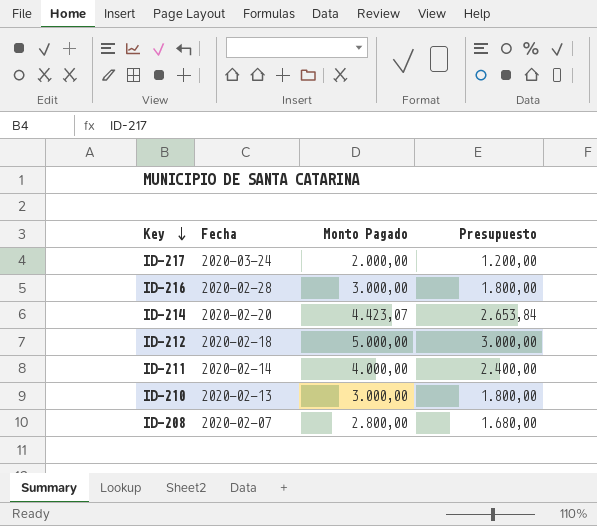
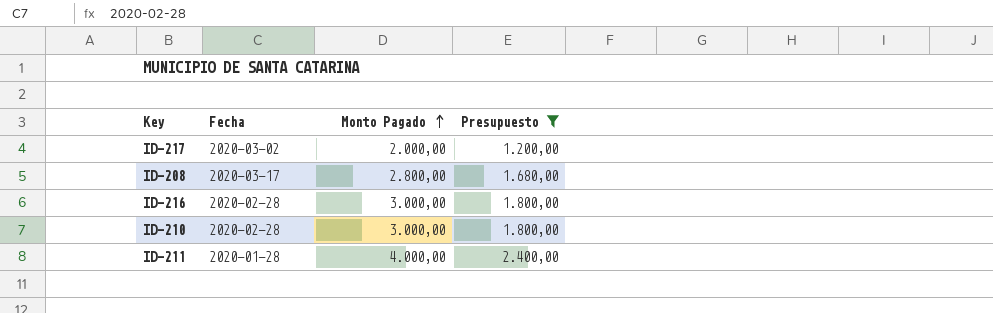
filter: none -> Presupuesto <= 2.400,00
row order: Key descending -> Monto Pagado ascending
ID-217 | Fecha: 2020-03-24 -> 2020-03-02
ID-208 | Fecha: 2020-02-07 -> 2020-03-17
ID-210 | Fecha: 2020-02-13 -> 2020-02-28
ID-211 | Fecha: 2020-02-14 -> 2020-01-28

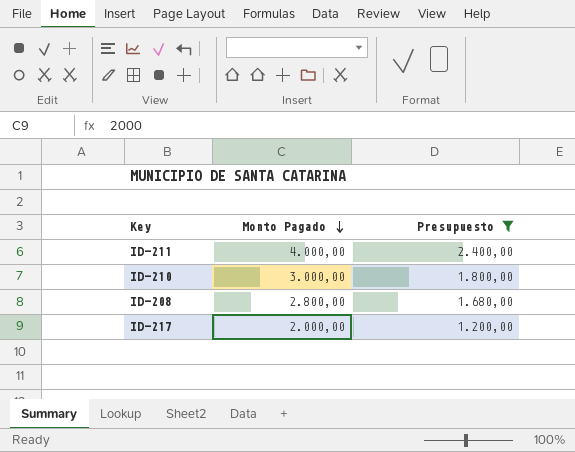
row order: Monto Pagado ascending -> Monto Pagado descending
column Fecha | position: 2 -> none
row ID-216: 2020-02-28 | 3.000,00 | 1.800,00 -> none

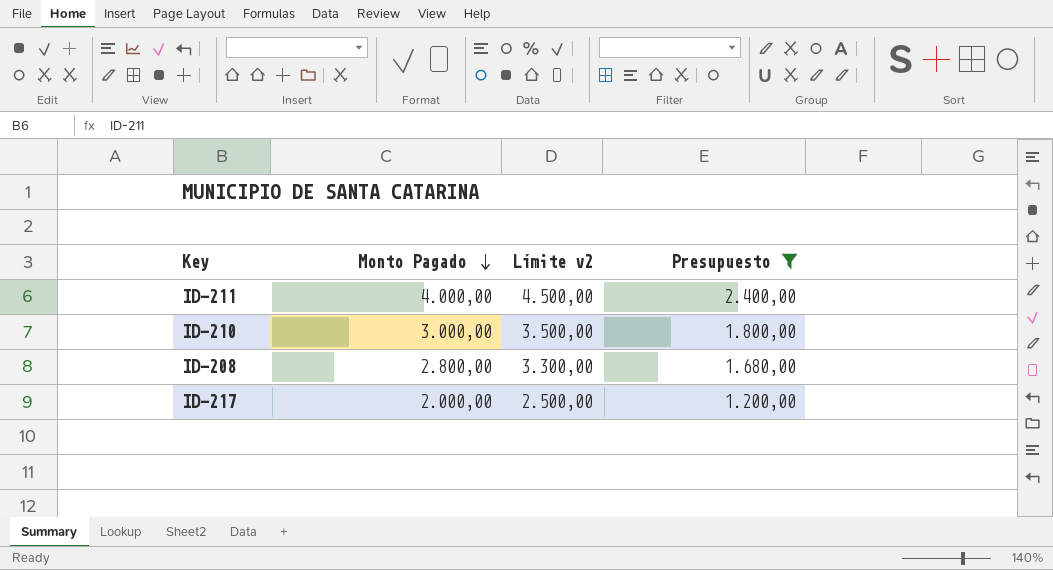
column Límite v2 | formula: none -> [Monto Pagado] + 500

